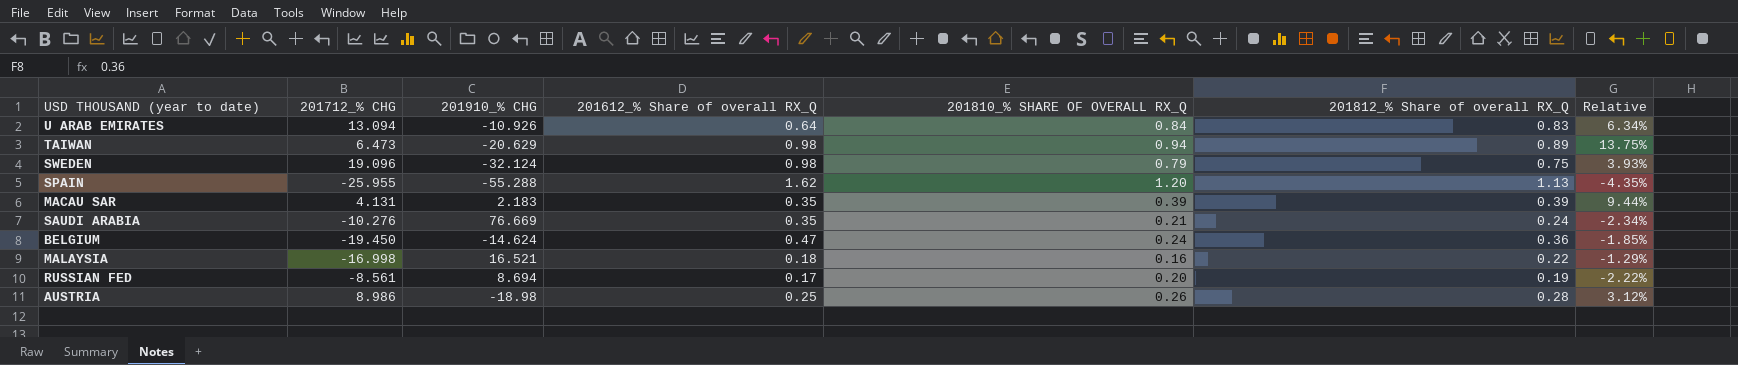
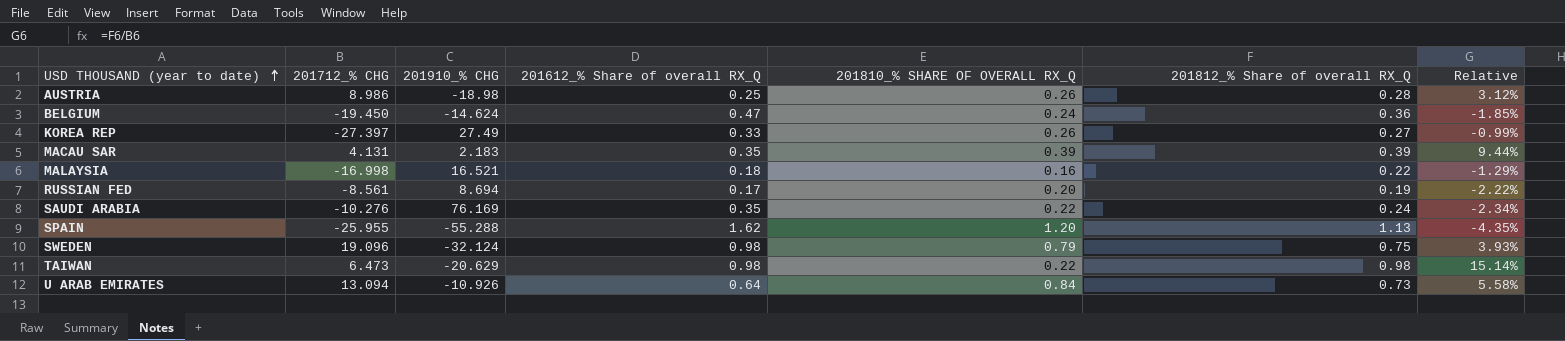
row order: none -> USD THOUSAND (year to date) ascending
row KOREA REP: none -> -27.397 | 27.49 | 0.33 | 0.26 | 0.27 | -0.99%
SAUDI ARABIA | 201910_% CHG: 76.669 -> 76.169
SAUDI ARABIA | 201810_% SHARE OF OVERALL RX_Q: 0.21 -> 0.22
TAIWAN | 201810_% SHARE OF OVERALL RX_Q: 0.94 -> 0.22
TAIWAN | 201812_% Share of overall RX_Q: 0.89 -> 0.98
TAIWAN | Relative: 13.75% -> 15.14%
U ARAB EMIRATES | 201812_% Share of overall RX_Q: 0.83 -> 0.73
U ARAB EMIRATES | Relative: 6.34% -> 5.58%

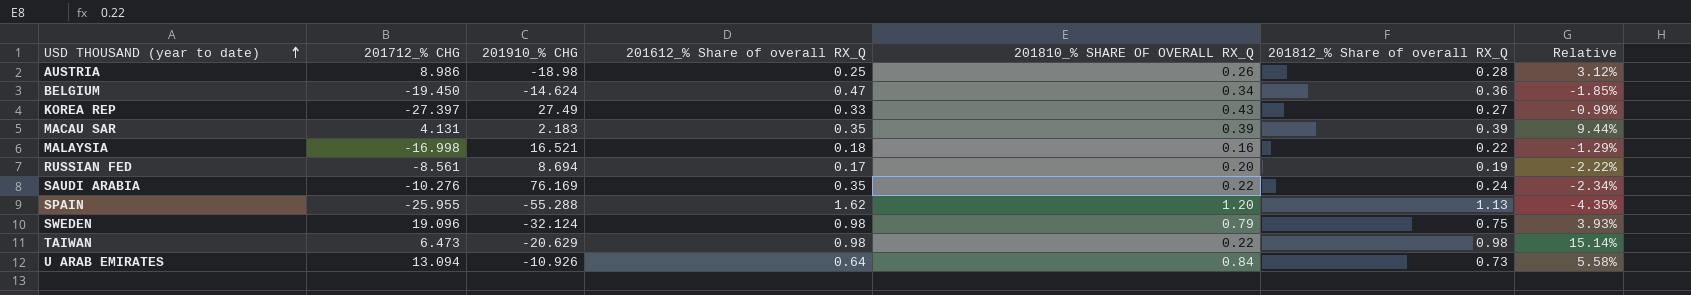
BELGIUM | 201810_% SHARE OF OVERALL RX_Q: 0.24 -> 0.34
KOREA REP | 201810_% SHARE OF OVERALL RX_Q: 0.26 -> 0.43

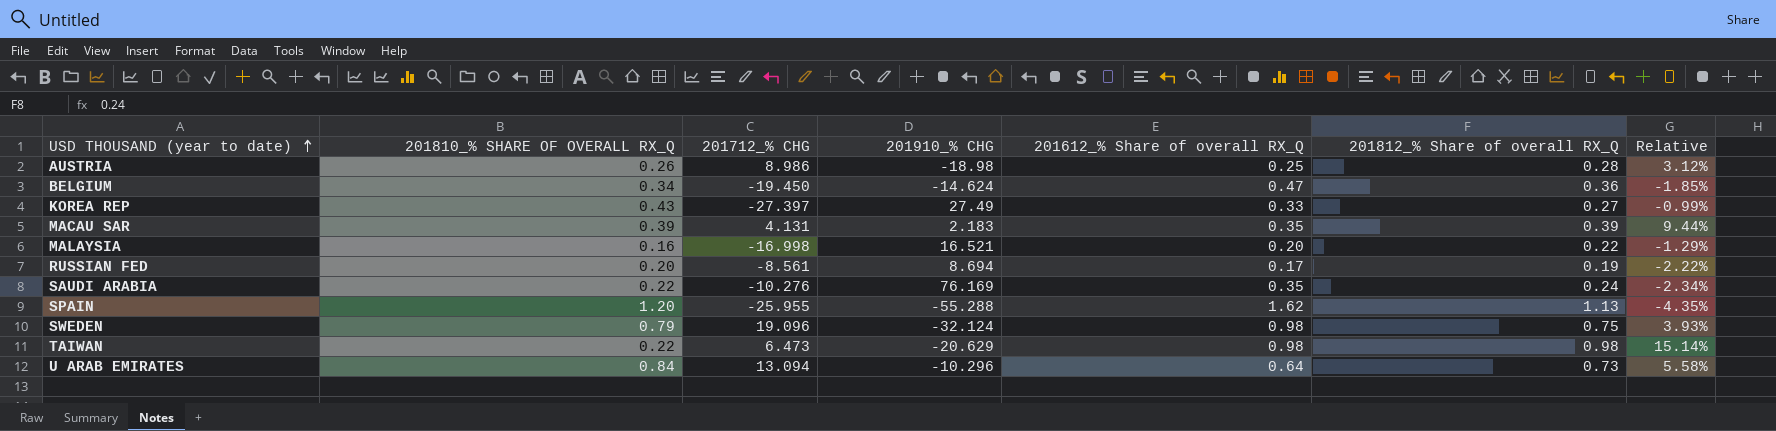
column 201810_% SHARE OF OVERALL RX_Q | position: 5 -> 2
MALAYSIA | 201612_% Share of overall RX_Q: 0.18 -> 0.20
U ARAB EMIRATES | 201910_% CHG: -10.926 -> -10.296

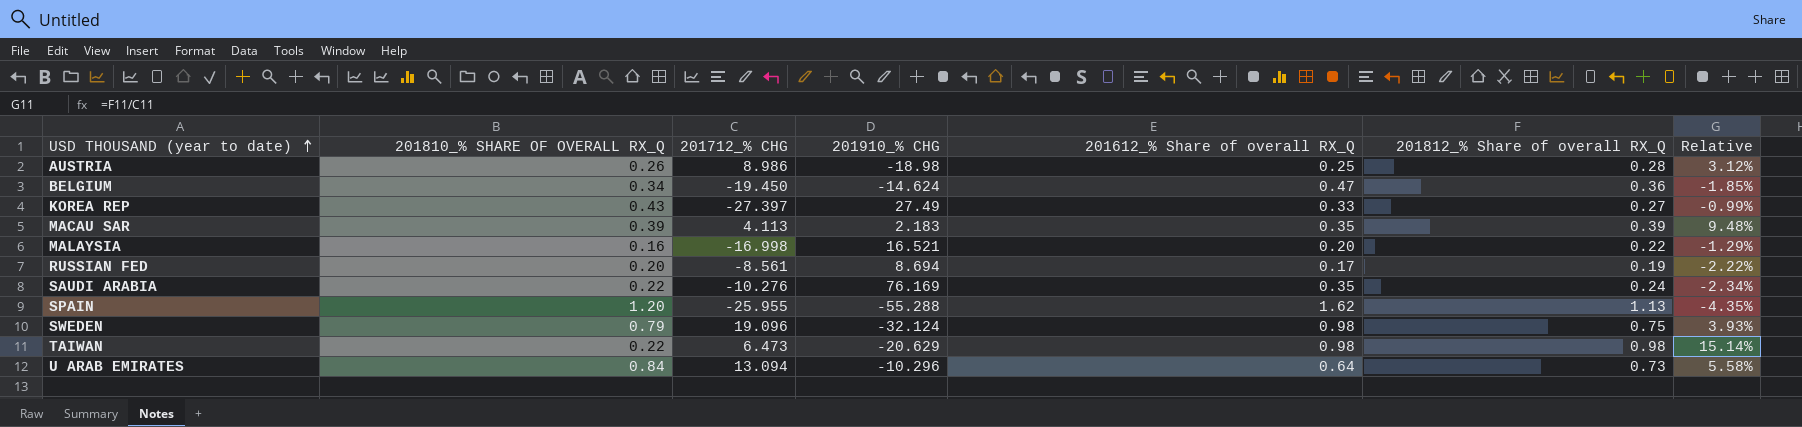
MACAU SAR | 201712_% CHG: 4.131 -> 4.113
MACAU SAR | Relative: 9.44% -> 9.48%

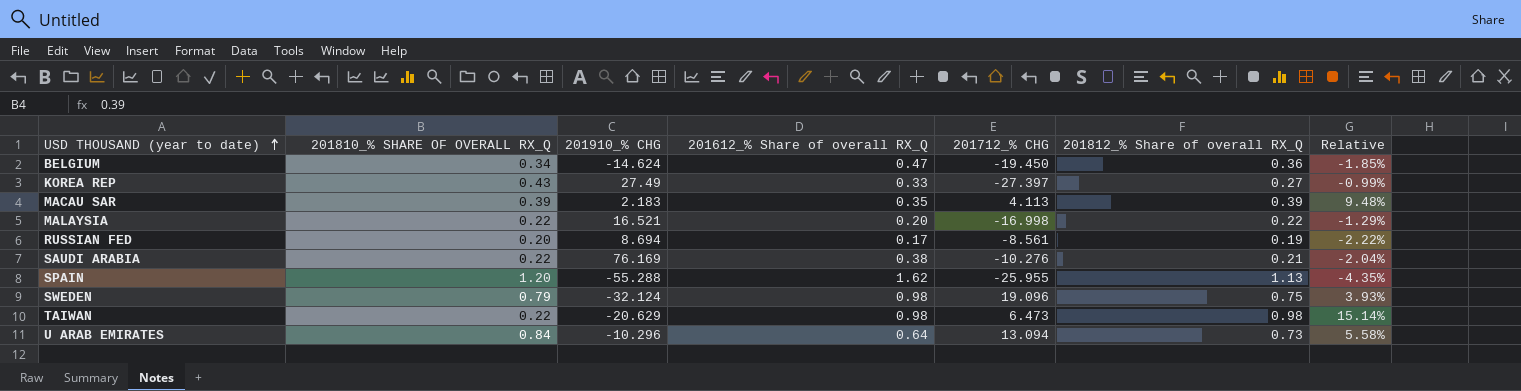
column 201712_% CHG | position: 3 -> 5
row AUSTRIA: 0.26 | 8.986 | -18.98 | 0.25 | 0.28 | 3.12% -> none
MALAYSIA | 201810_% SHARE OF OVERALL RX_Q: 0.16 -> 0.22
SAUDI ARABIA | 201612_% Share of overall RX_Q: 0.35 -> 0.38
SAUDI ARABIA | 201812_% Share of overall RX_Q: 0.24 -> 0.21
SAUDI ARABIA | Relative: -2.34% -> -2.04%

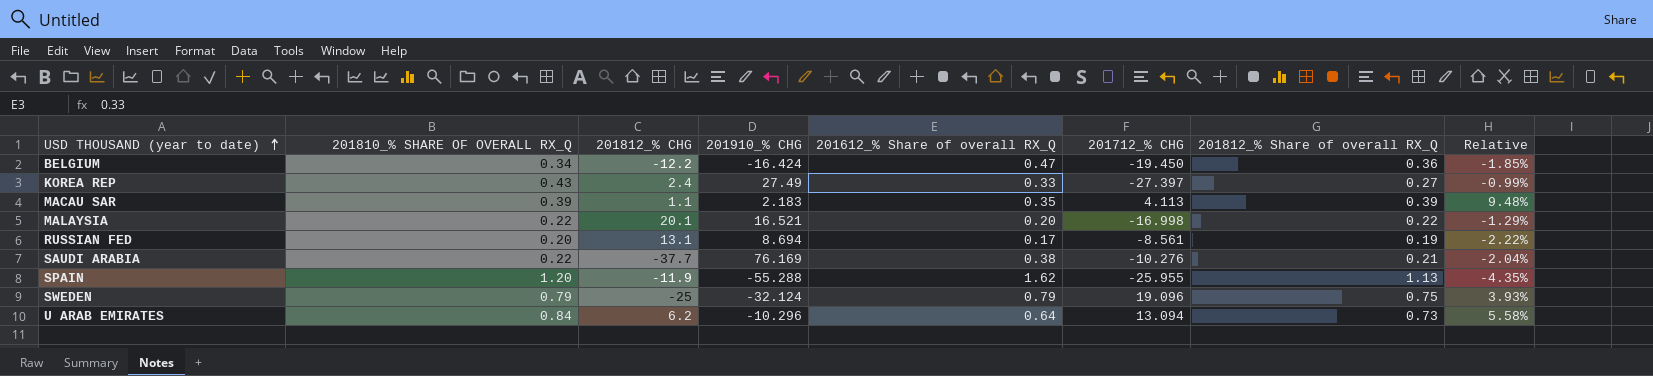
column 201812_% CHG | position: none -> 3
row TAIWAN: 0.22 | -20.629 | 0.98 | 6.473 | 0.98 | 15.14% -> none
BELGIUM | 201910_% CHG: -14.624 -> -16.424
SWEDEN | 201612_% Share of overall RX_Q: 0.98 -> 0.79

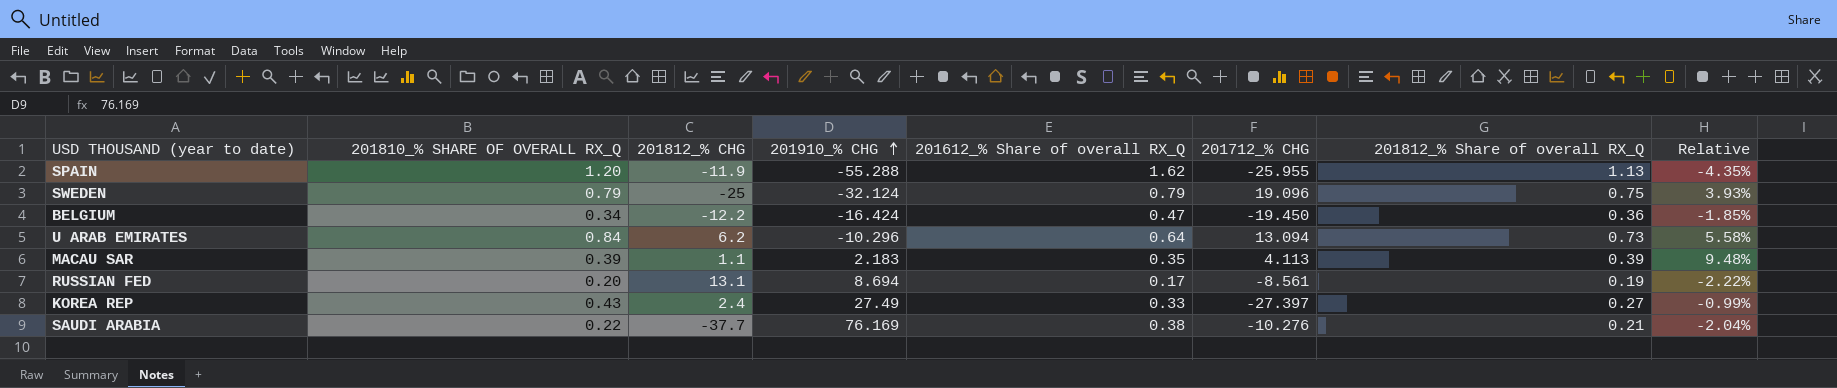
row order: USD THOUSAND (year to date) ascending -> 201910_% CHG ascending
row MALAYSIA: 0.22 | 20.1 | 16.521 | 0.20 | -16.998 | 0.22 | -1.29% -> none

